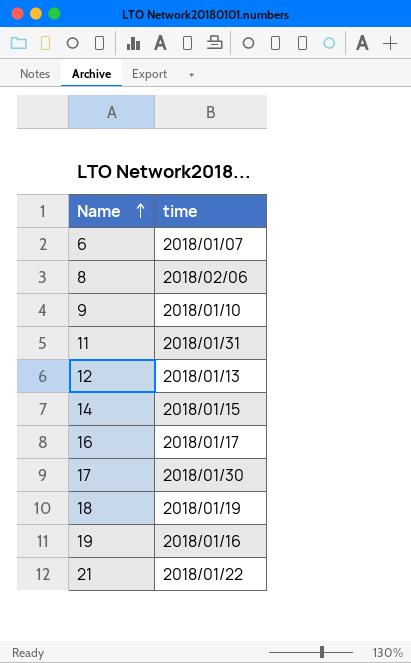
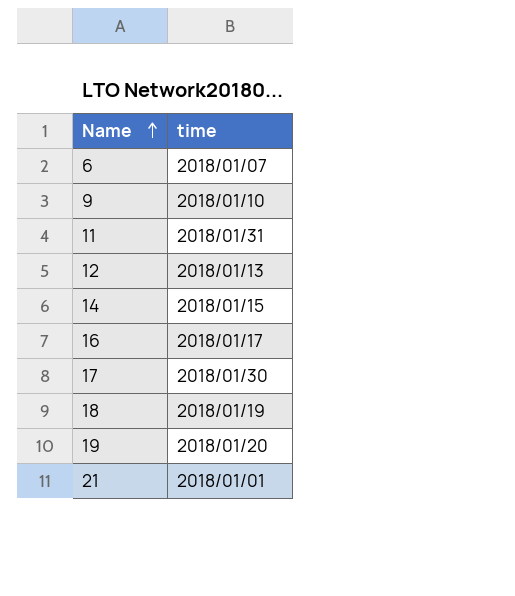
row 8: 2018/02/06 -> none
19 | time: 2018/01/16 -> 2018/01/20
21 | time: 2018/01/22 -> 2018/01/01

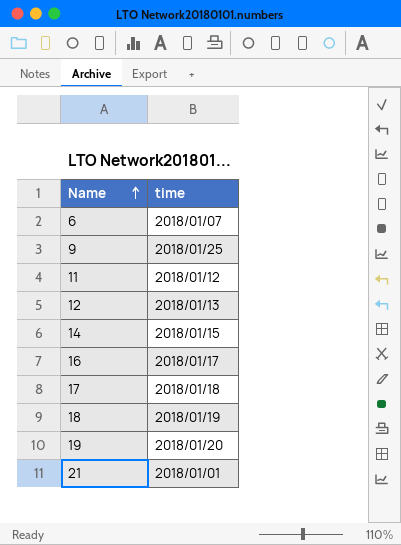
9 | time: 2018/01/10 -> 2018/01/25
11 | time: 2018/01/31 -> 2018/01/12
17 | time: 2018/01/30 -> 2018/01/18

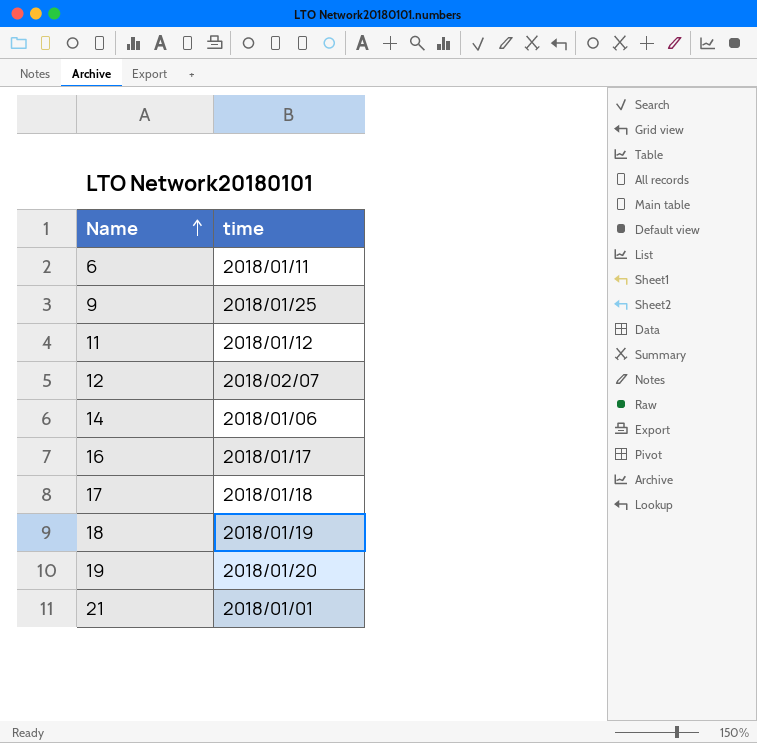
6 | time: 2018/01/07 -> 2018/01/11
12 | time: 2018/01/13 -> 2018/02/07
14 | time: 2018/01/15 -> 2018/01/06

